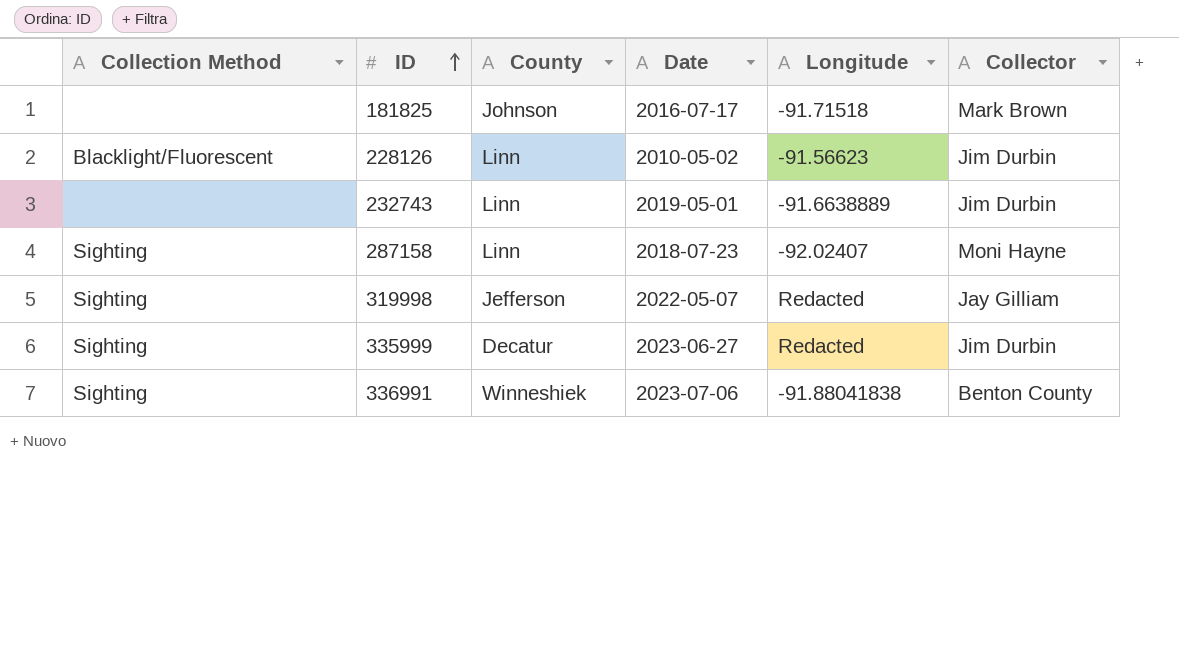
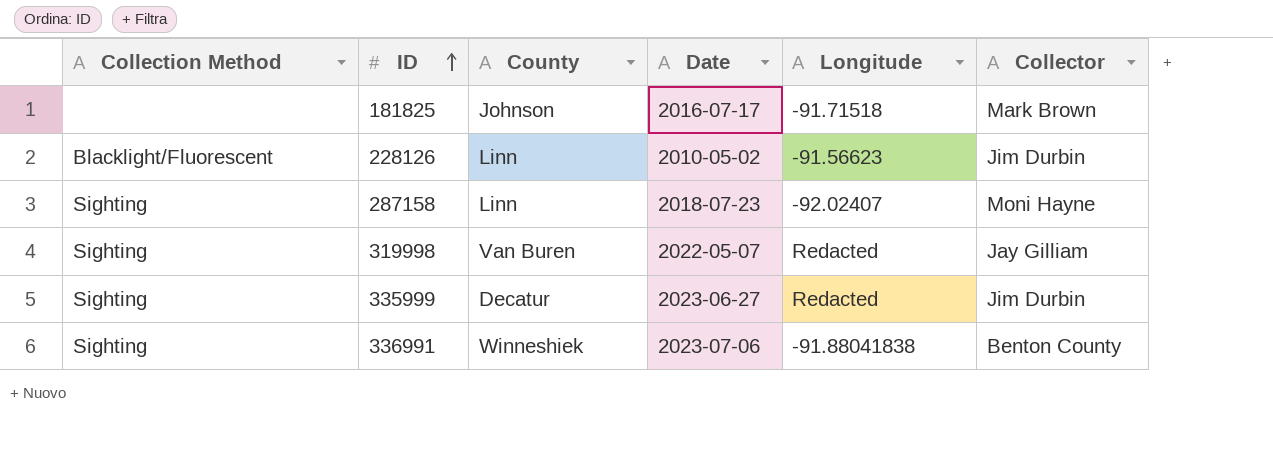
row 232743: none | Linn | 2019-05-01 | -91.6638889 | Jim Durbin -> none
319998 | County: Jefferson -> Van Buren

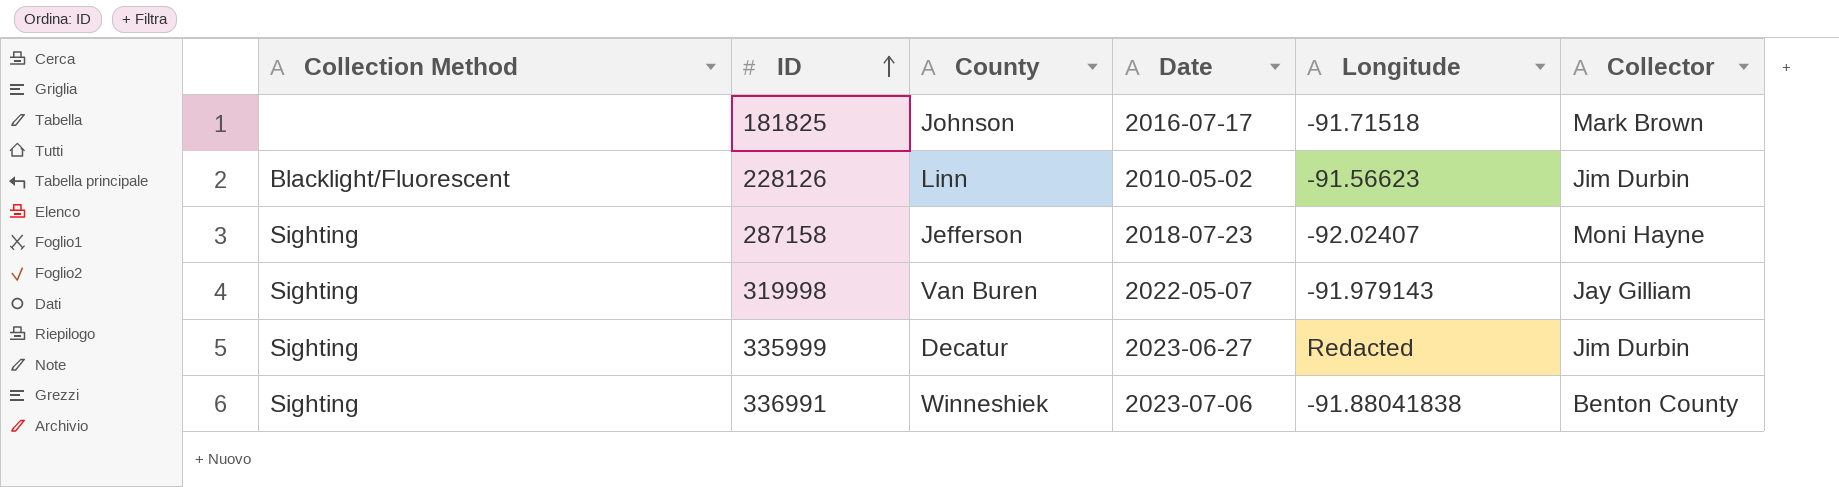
287158 | County: Linn -> Jefferson
319998 | Longitude: Redacted -> -91.979143

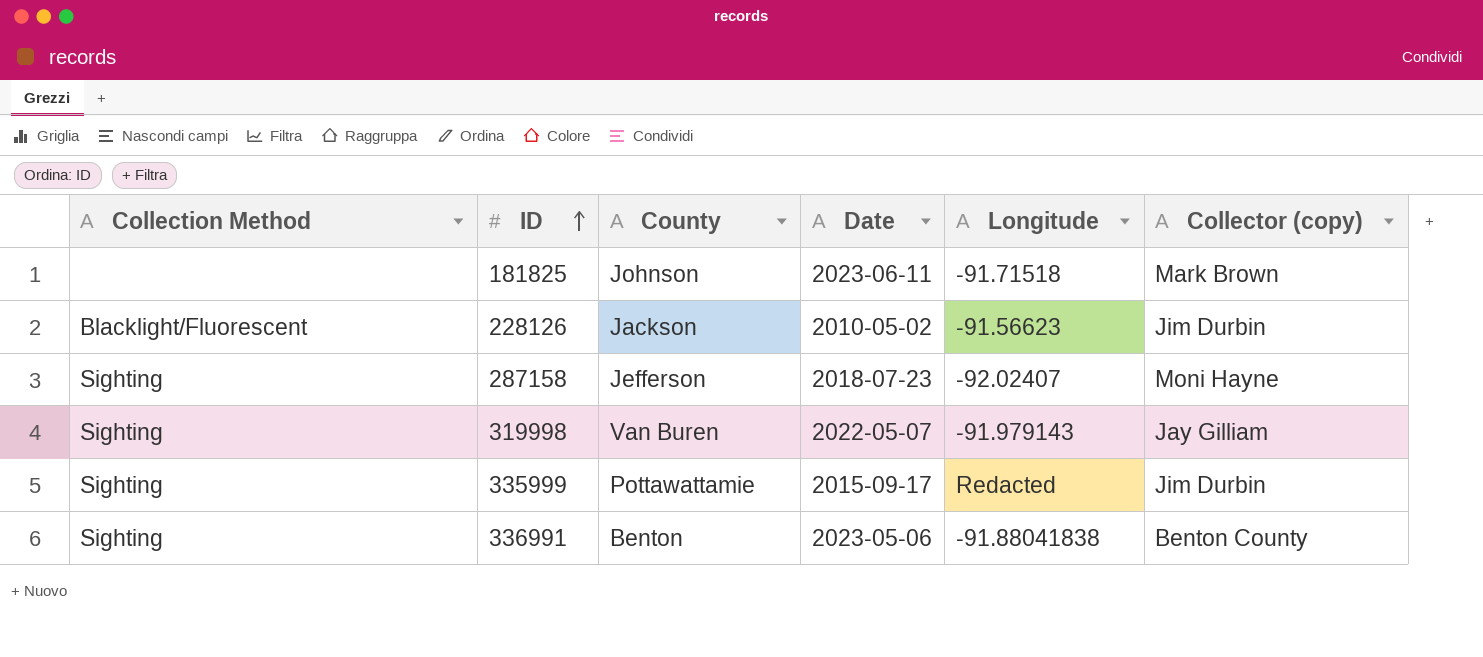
column name: Collector -> Collector (copy)
181825 | Date: 2016-07-17 -> 2023-06-11
228126 | County: Linn -> Jackson
335999 | County: Decatur -> Pottawattamie
335999 | Date: 2023-06-27 -> 2015-09-17
336991 | County: Winneshiek -> Benton
336991 | Date: 2023-07-06 -> 2023-05-06

